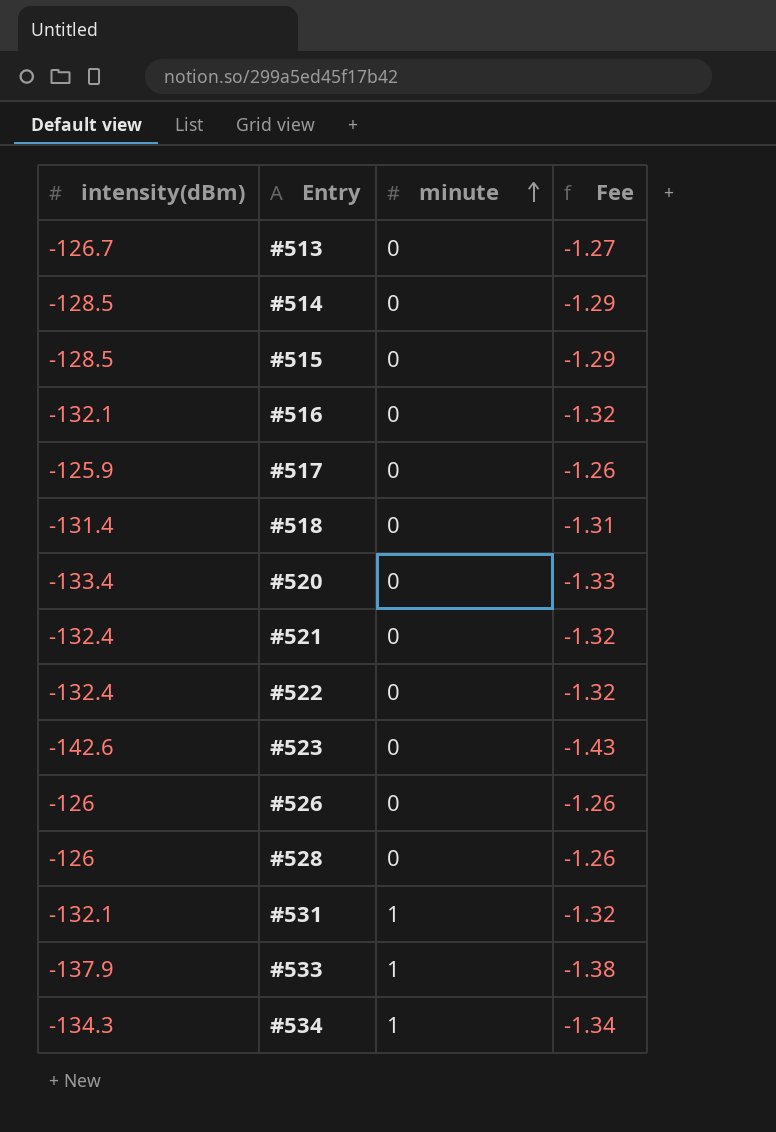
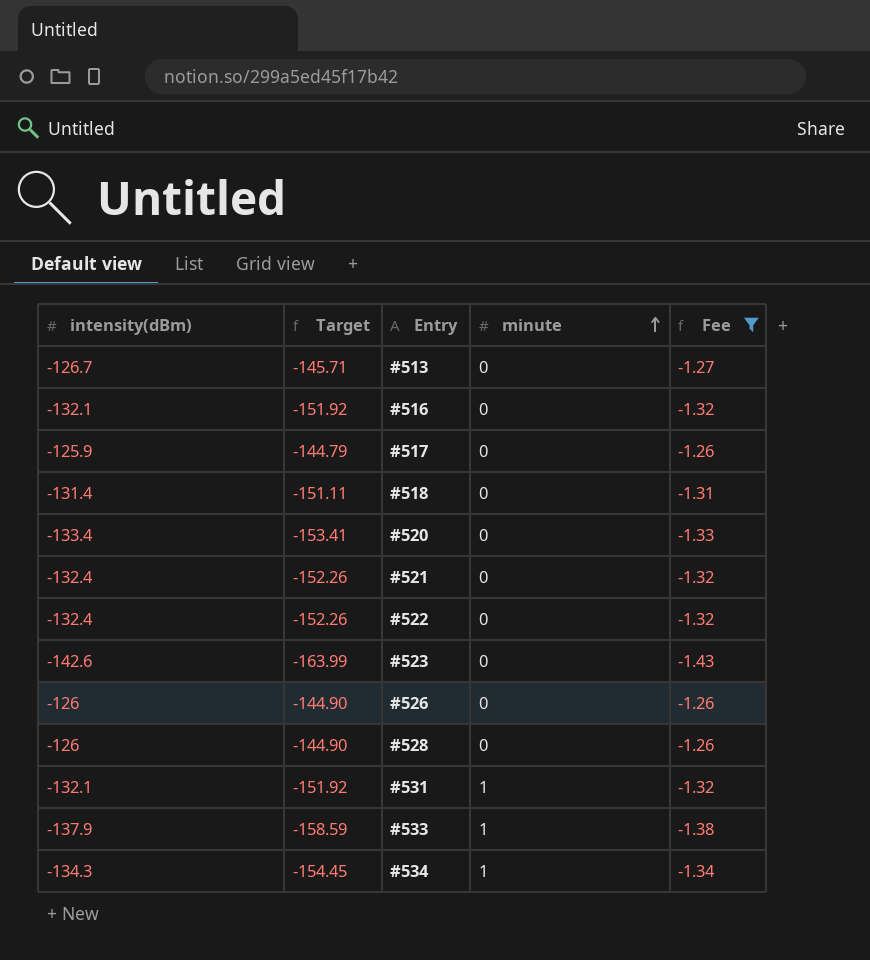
filter: none -> Fee != -1.29
column Target | formula: none -> [intensity(dBm)] * 1.15

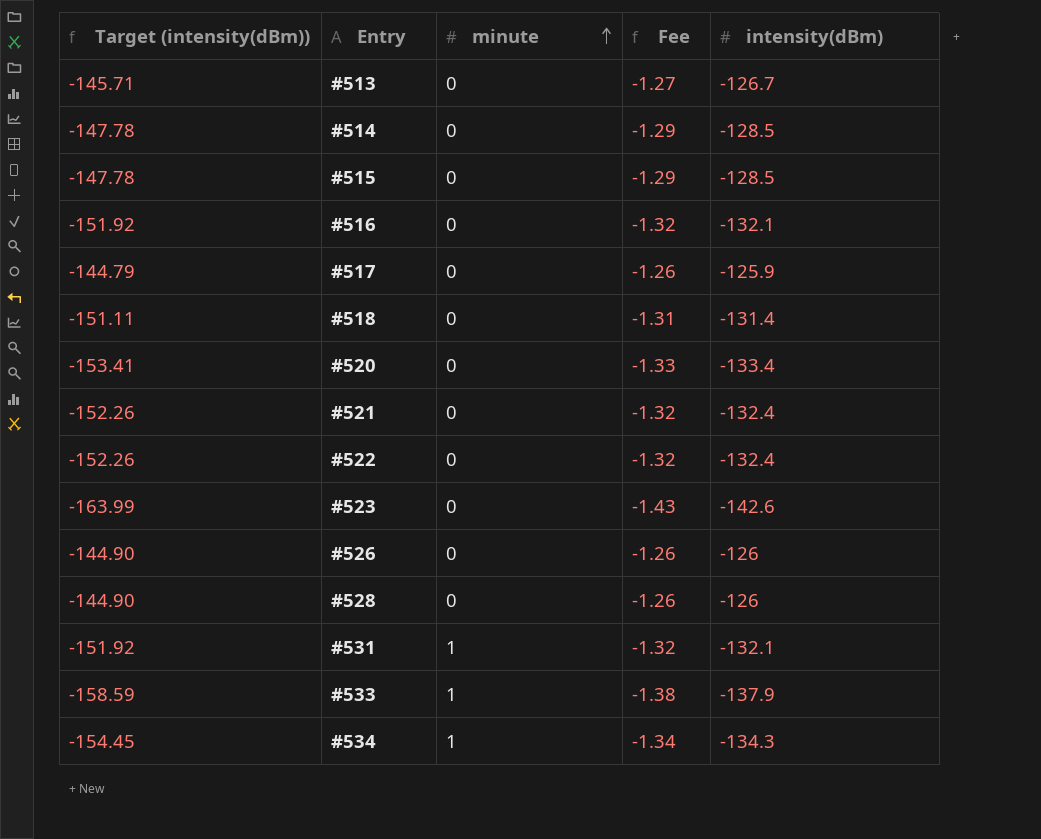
filter: Fee != -1.29 -> none
column name: Target -> Target (intensity(dBm))
column intensity(dBm) | position: 1 -> 5

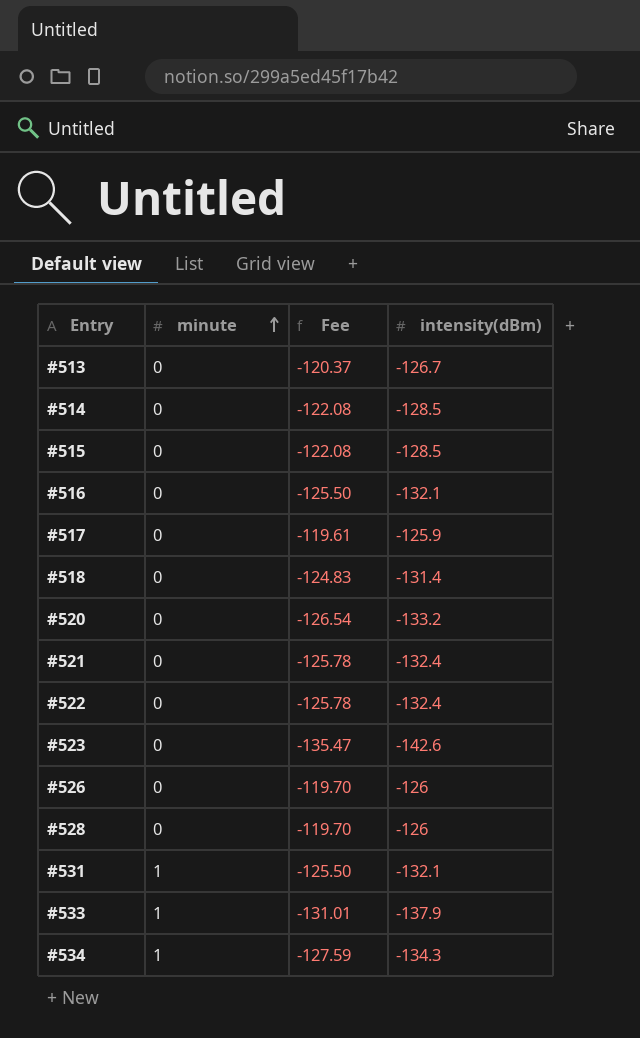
column Target (intensity(dBm)) | formula: [intensity(dBm)] * 1.15 -> none
column Fee | formula: [intensity(dBm)] * 0.01 -> [intensity(dBm)] * 0.95
#520 | intensity(dBm): -133.4 -> -133.2

